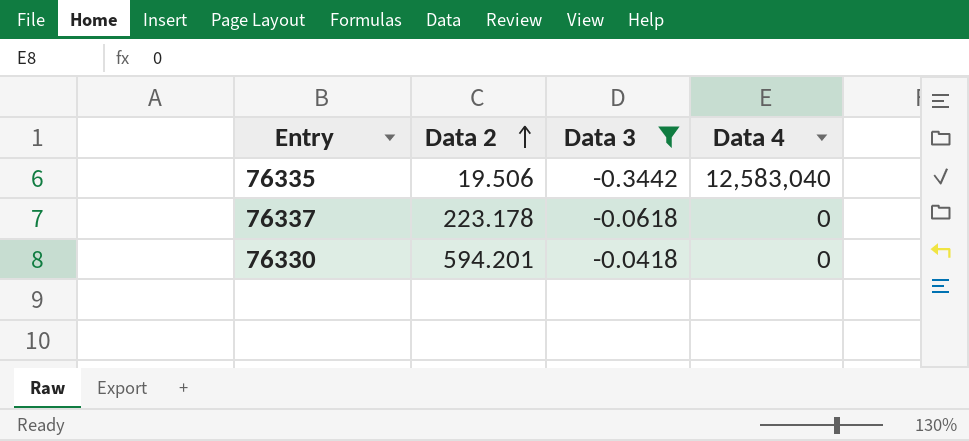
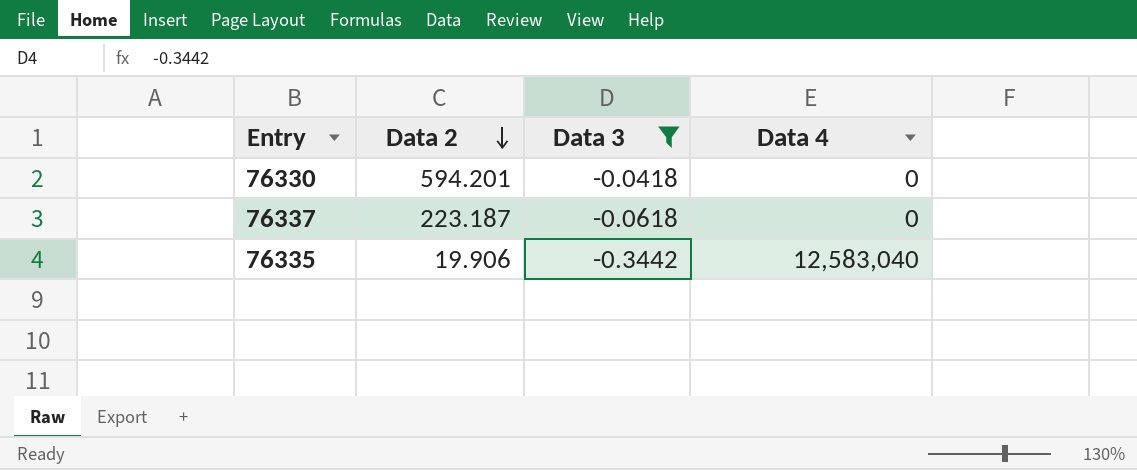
row order: Data 2 ascending -> Data 2 descending
76337 | Data 2: 223.178 -> 223.187
76335 | Data 2: 19.506 -> 19.906

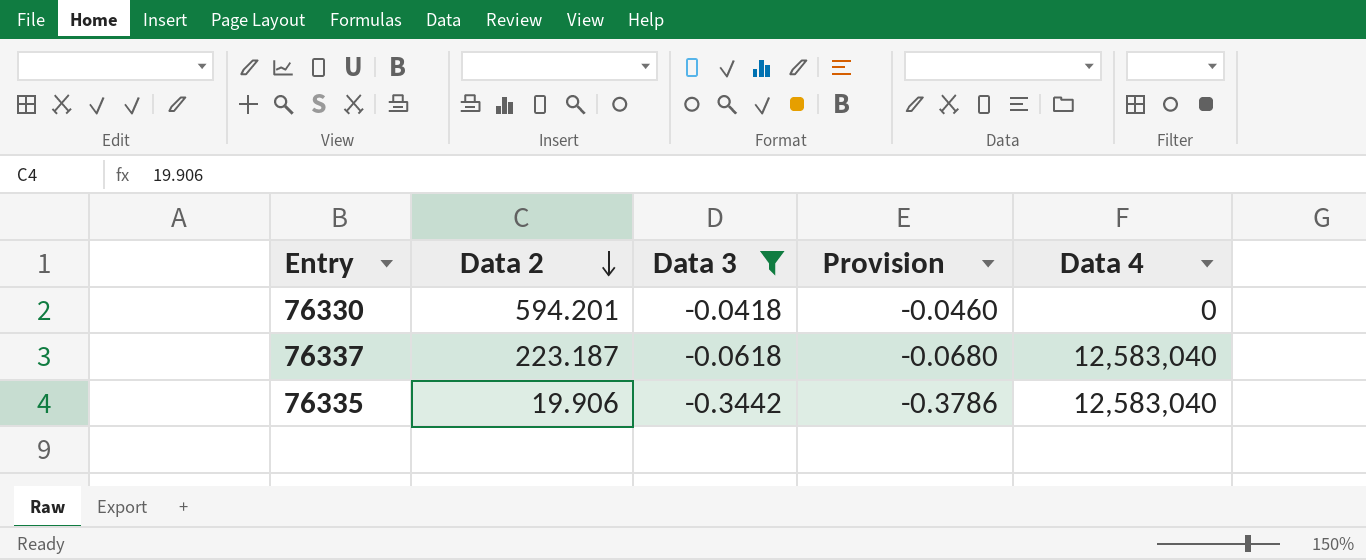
column Provision | formula: none -> [Data 3] * 1.1
76337 | Data 4: 0 -> 12,583,040

